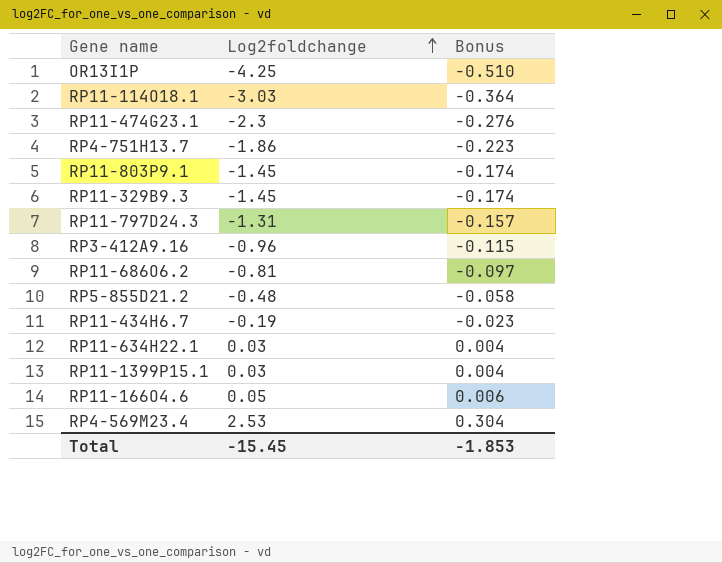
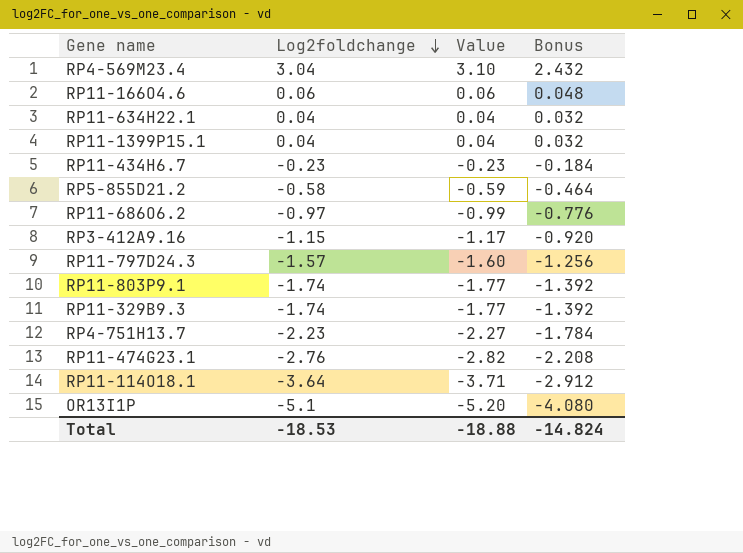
row order: Log2foldchange ascending -> Log2foldchange descending
column Value | formula: none -> [Log2foldchange] * 1.02
column Bonus | formula: [Log2foldchange] * 0.12 -> [Log2foldchange] * 0.8
RP4-569M23.4 | Log2foldchange: 2.53 -> 3.04
RP11-166O4.6 | Log2foldchange: 0.05 -> 0.06
RP11-634H22.1 | Log2foldchange: 0.03 -> 0.04
RP11-1399P15.1 | Log2foldchange: 0.03 -> 0.04
RP11-434H6.7 | Log2foldchange: -0.19 -> -0.23
RP5-855D21.2 | Log2foldchange: -0.48 -> -0.58
RP11-686O6.2 | Log2foldchange: -0.81 -> -0.97
RP3-412A9.16 | Log2foldchange: -0.96 -> -1.15
RP11-797D24.3 | Log2foldchange: -1.31 -> -1.57
RP11-803P9.1 | Log2foldchange: -1.45 -> -1.74
RP11-329B9.3 | Log2foldchange: -1.45 -> -1.74
RP4-751H13.7 | Log2foldchange: -1.86 -> -2.23
RP11-474G23.1 | Log2foldchange: -2.3 -> -2.76
RP11-114O18.1 | Log2foldchange: -3.03 -> -3.64
OR13I1P | Log2foldchange: -4.25 -> -5.1
Total | Log2foldchange: -15.45 -> -18.53
Total | Bonus: -1.853 -> -14.824

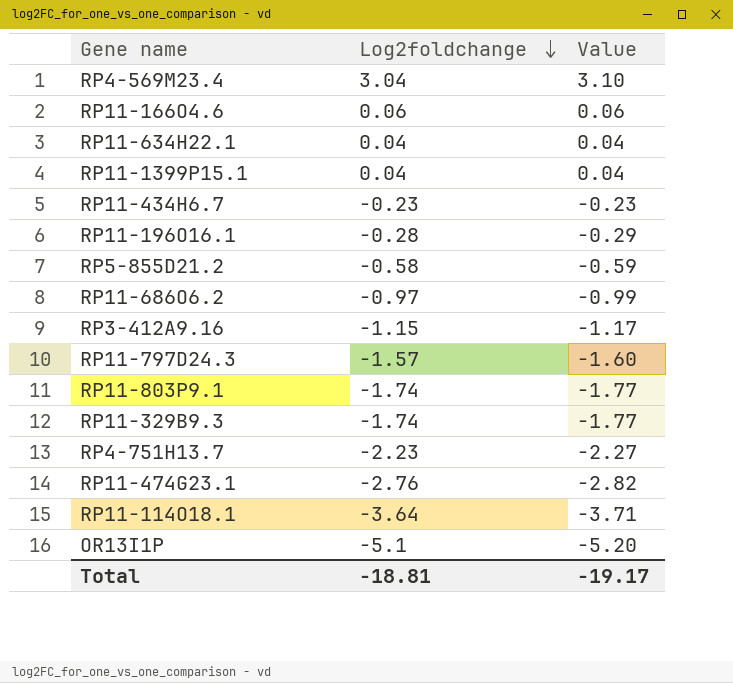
column Bonus | formula: [Log2foldchange] * 0.8 -> none
row RP11-196O16.1: none -> -0.28 | -0.29
Total | Log2foldchange: -18.53 -> -18.81
Total | Value: -18.88 -> -19.17

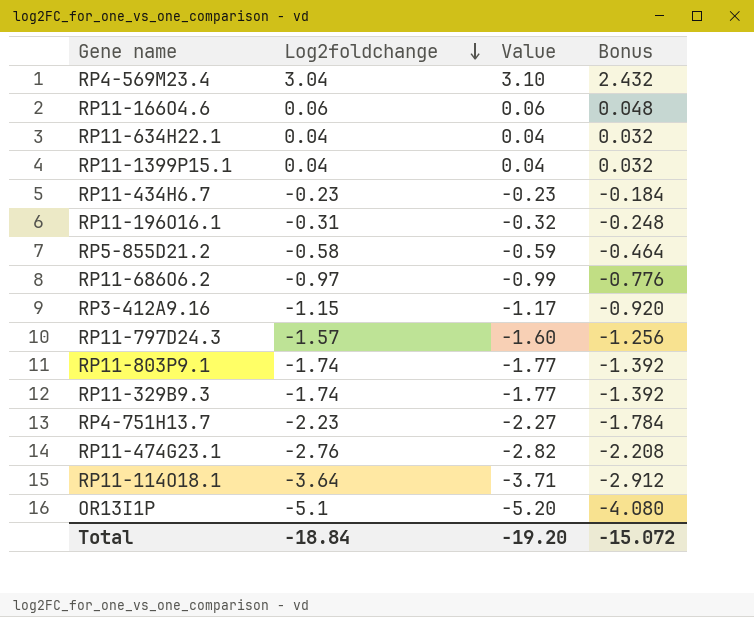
column Bonus | formula: none -> [Log2foldchange] * 0.8
RP11-196O16.1 | Log2foldchange: -0.28 -> -0.31
RP11-196O16.1 | Value: -0.29 -> -0.32
Total | Log2foldchange: -18.81 -> -18.84
Total | Value: -19.17 -> -19.20

